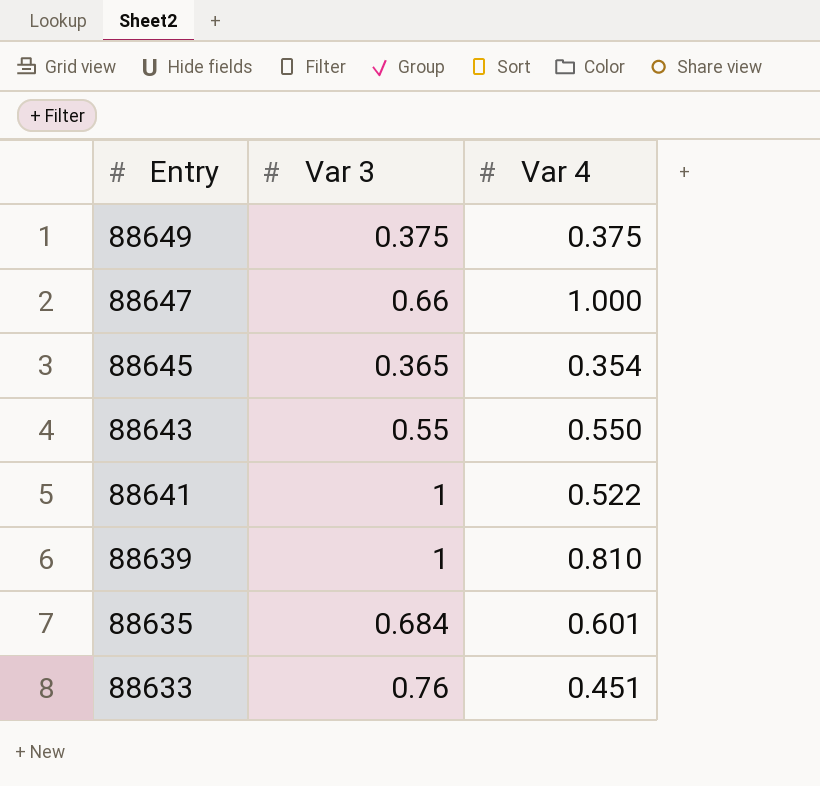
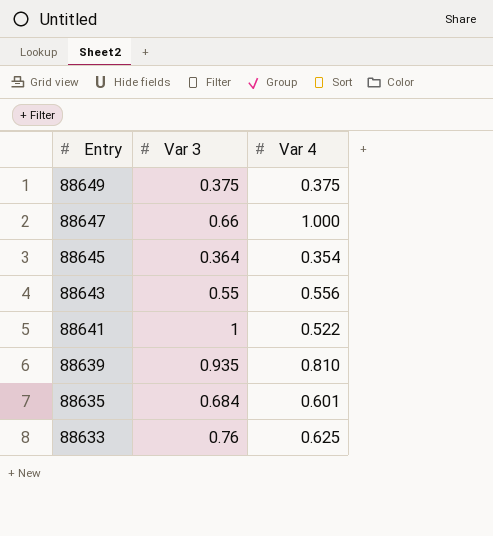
88645 | Var 3: 0.365 -> 0.364
88643 | Var 4: 0.550 -> 0.556
88639 | Var 3: 1 -> 0.935
88633 | Var 4: 0.451 -> 0.625

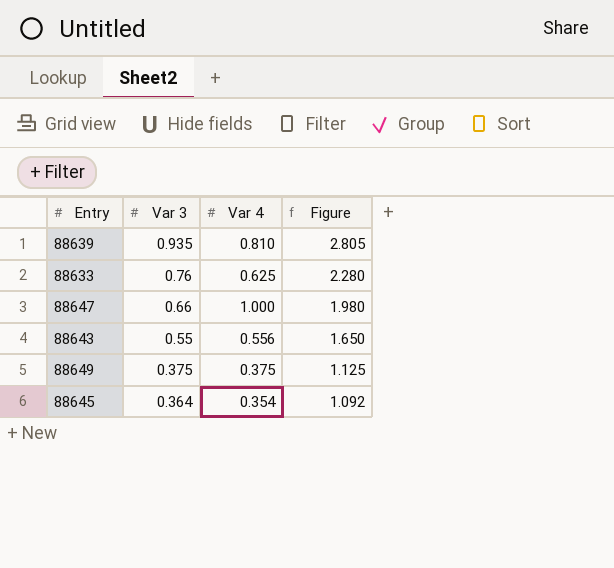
row order: Entry descending -> Var 3 descending
column Figure | formula: none -> [Var 3] * 3
row 88641: 1 | 0.522 -> none
row 88635: 0.684 | 0.601 -> none

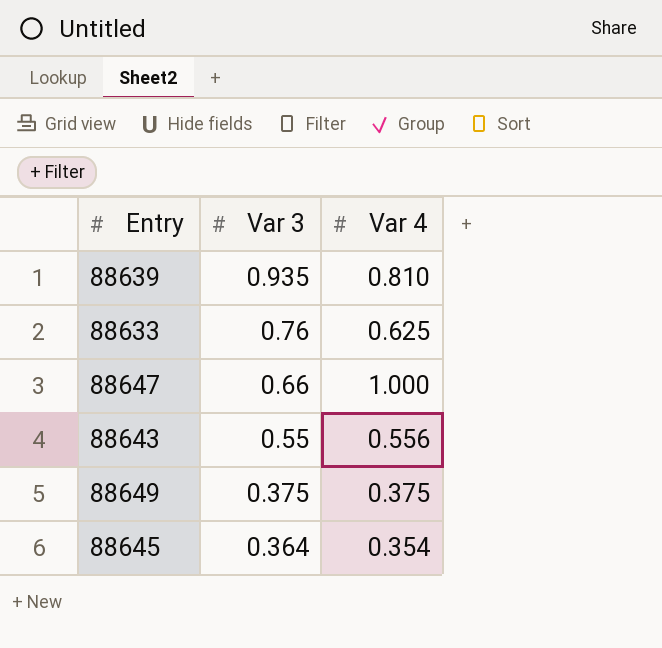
column Figure | formula: [Var 3] * 3 -> none

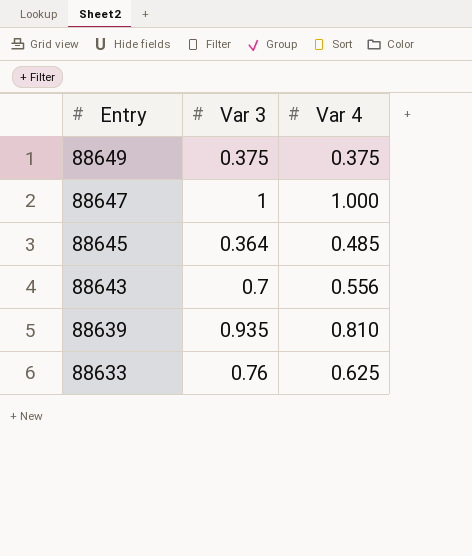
row order: Var 3 descending -> Entry descending
88647 | Var 3: 0.66 -> 1
88645 | Var 4: 0.354 -> 0.485
88643 | Var 3: 0.55 -> 0.7

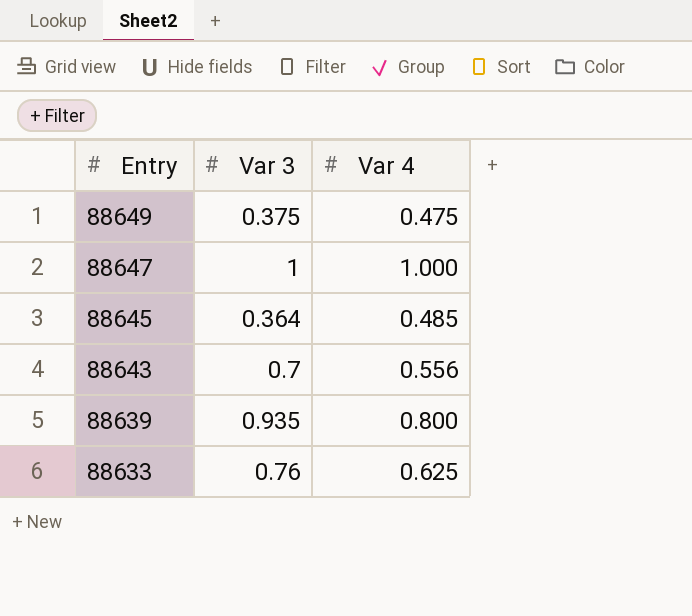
88649 | Var 4: 0.375 -> 0.475
88639 | Var 4: 0.810 -> 0.800

